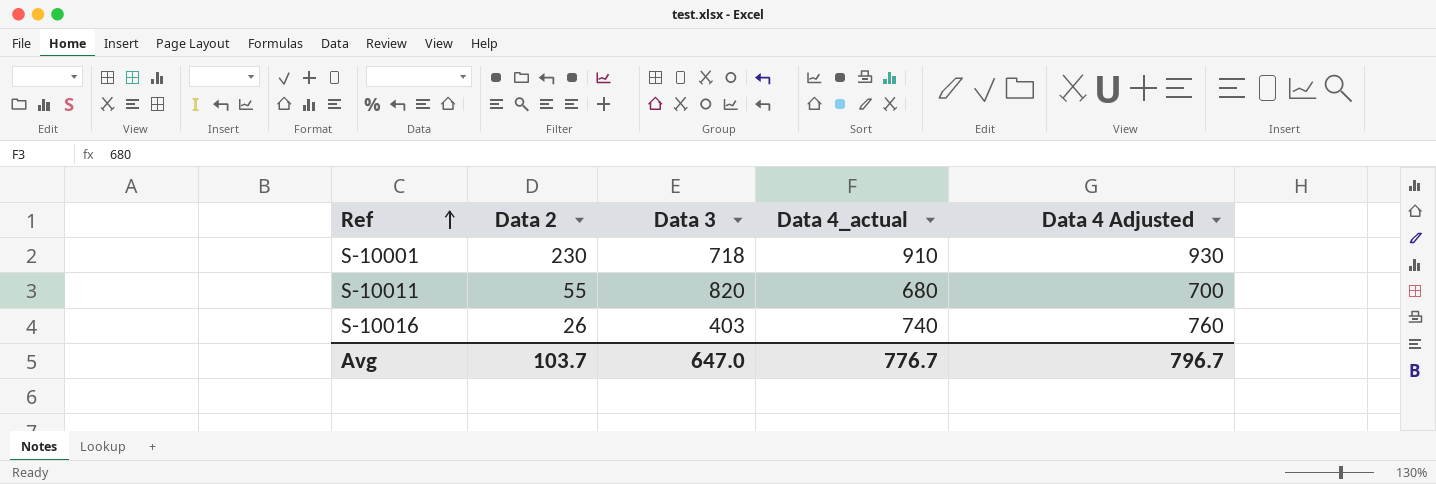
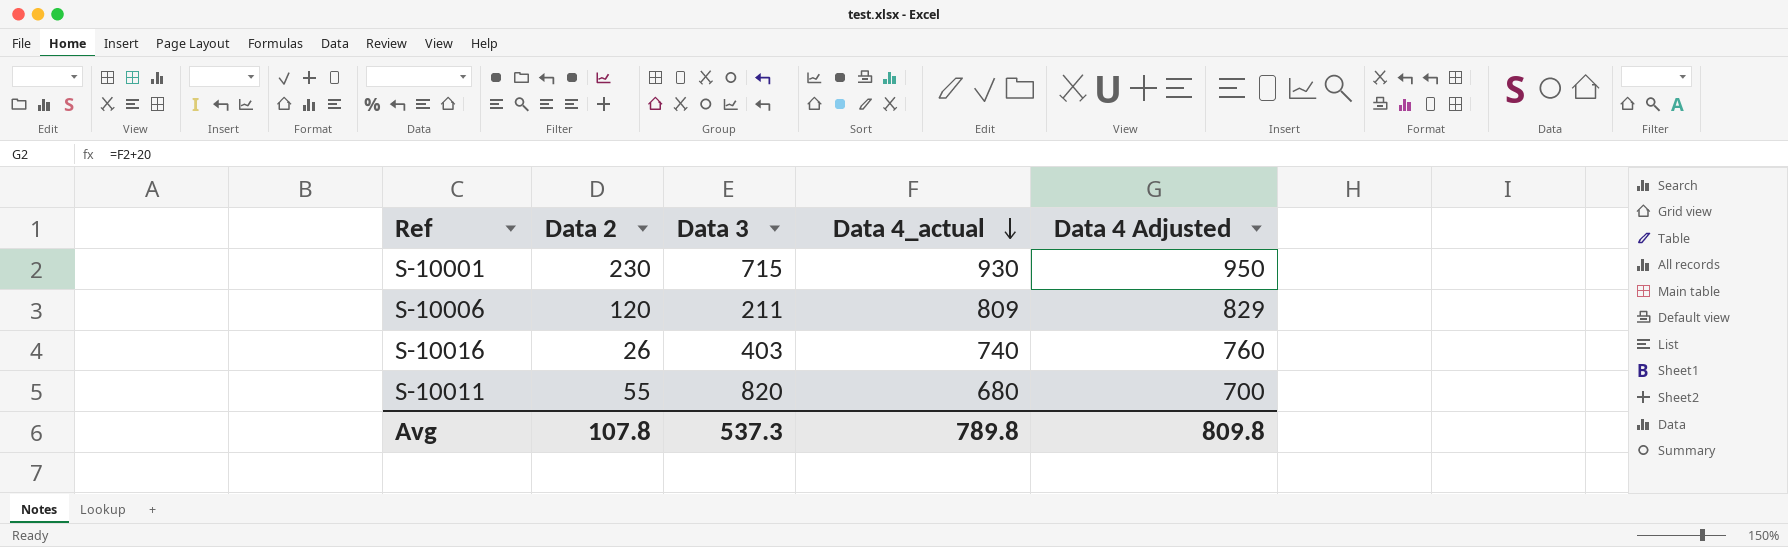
row order: Ref ascending -> Data 4_actual descending
S-10001 | Data 3: 718 -> 715
S-10001 | Data 4_actual: 910 -> 930
S-10001 | Data 4 Adjusted: 930 -> 950
row S-10006: none -> 120 | 211 | 809 | 829
Avg | Data 2: 103.7 -> 107.8
Avg | Data 3: 647.0 -> 537.3
Avg | Data 4_actual: 776.7 -> 789.8
Avg | Data 4 Adjusted: 796.7 -> 809.8

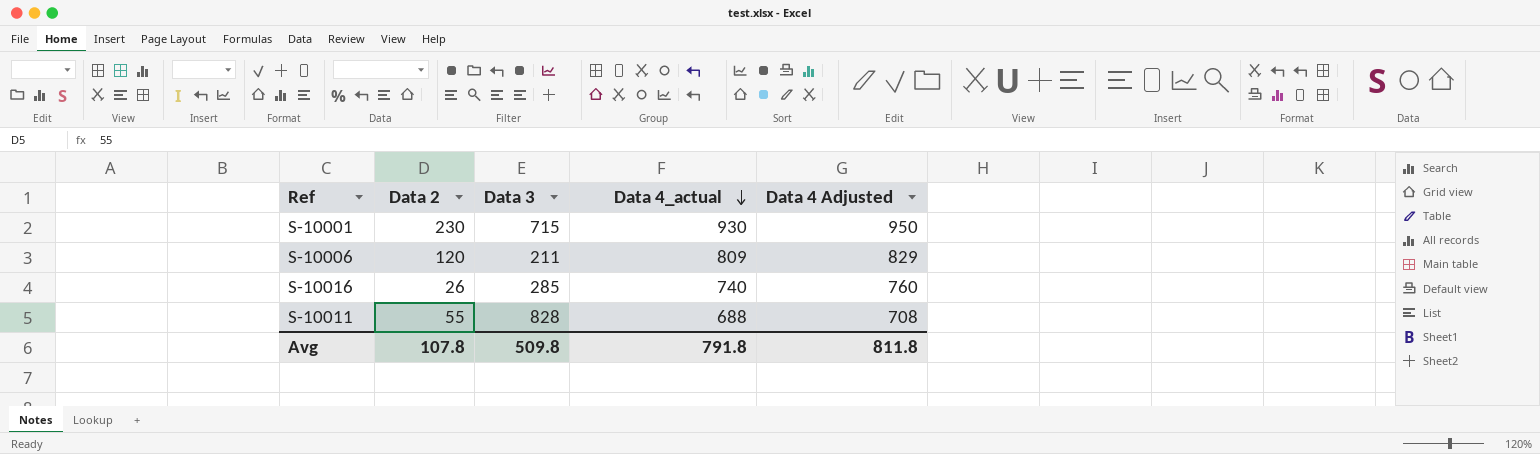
S-10016 | Data 3: 403 -> 285
S-10011 | Data 3: 820 -> 828
S-10011 | Data 4_actual: 680 -> 688
S-10011 | Data 4 Adjusted: 700 -> 708
Avg | Data 3: 537.3 -> 509.8
Avg | Data 4_actual: 789.8 -> 791.8
Avg | Data 4 Adjusted: 809.8 -> 811.8

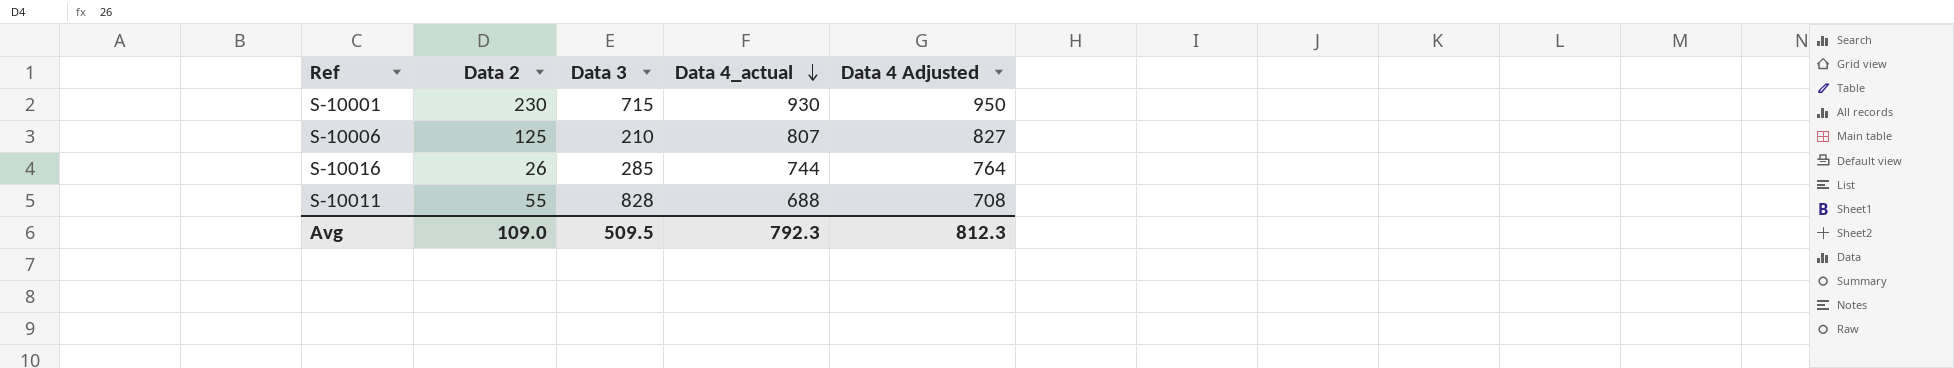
S-10006 | Data 2: 120 -> 125
S-10006 | Data 3: 211 -> 210
S-10006 | Data 4_actual: 809 -> 807
S-10006 | Data 4 Adjusted: 829 -> 827
S-10016 | Data 4_actual: 740 -> 744
S-10016 | Data 4 Adjusted: 760 -> 764
Avg | Data 2: 107.8 -> 109.0
Avg | Data 3: 509.8 -> 509.5
Avg | Data 4_actual: 791.8 -> 792.3
Avg | Data 4 Adjusted: 811.8 -> 812.3

